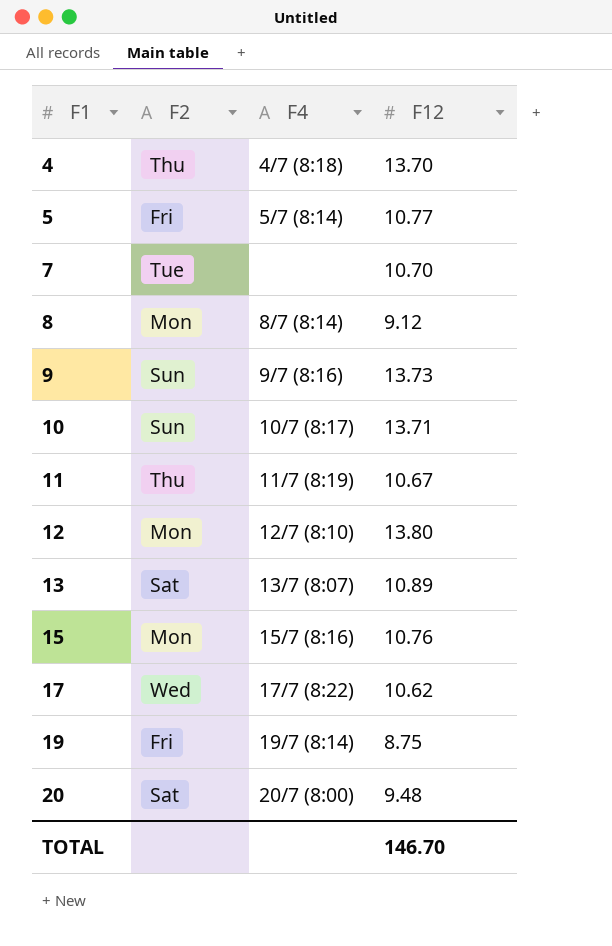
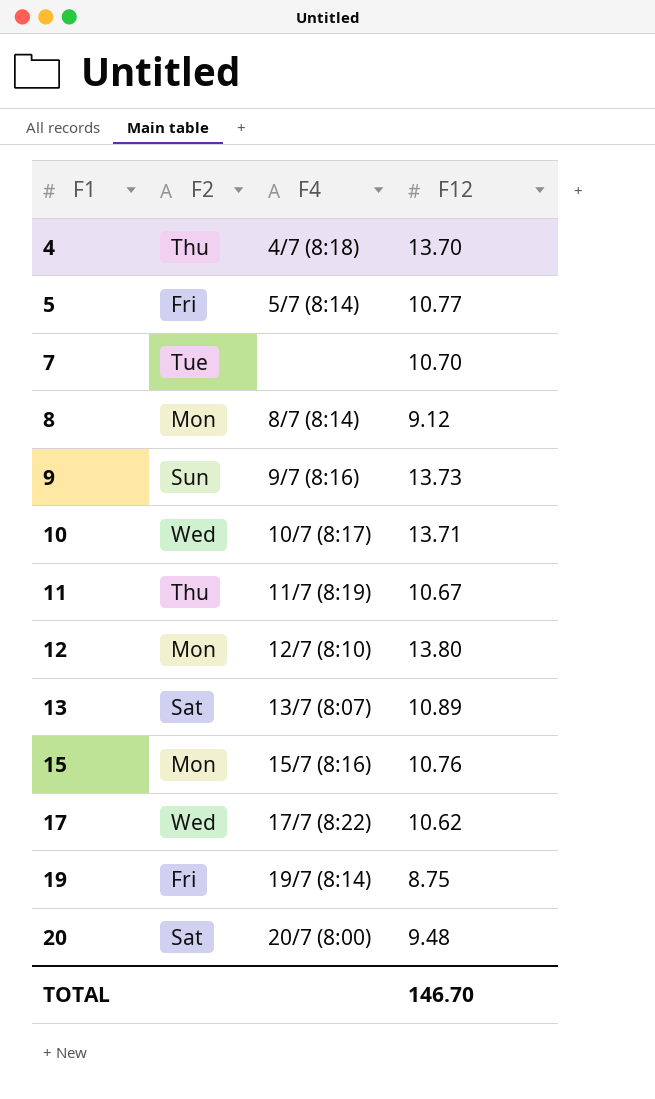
10 | F2: Sun -> Wed

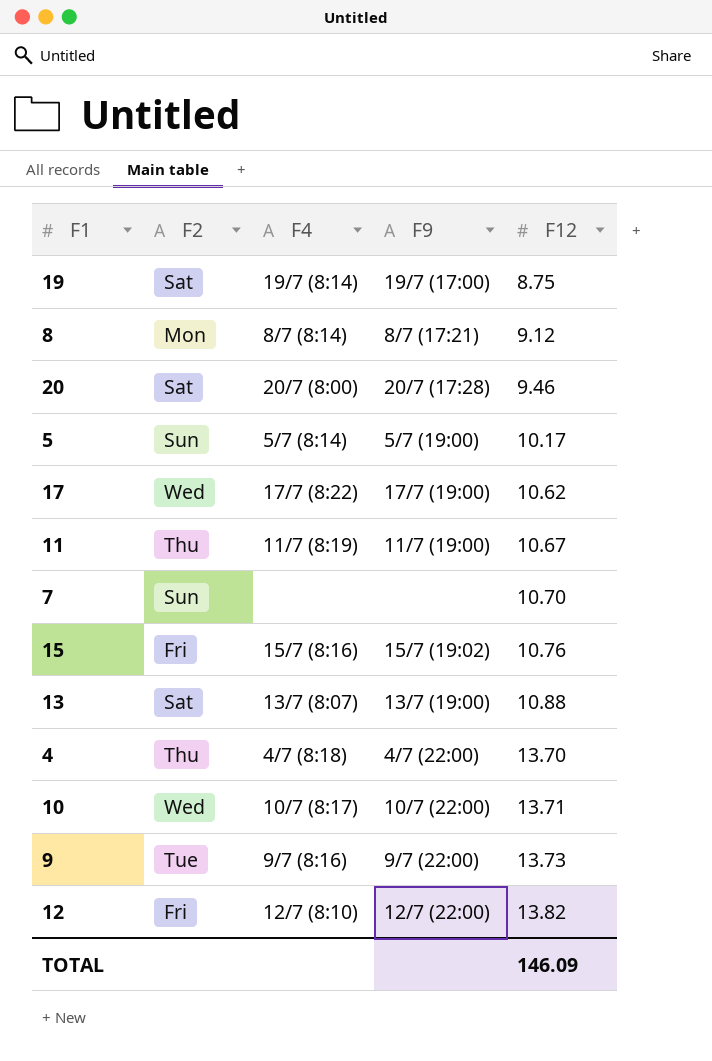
row order: F1 ascending -> F12 ascending
column F9 | position: none -> 4
19 | F2: Fri -> Sat
20 | F12: 9.48 -> 9.46
5 | F2: Fri -> Sun
5 | F12: 10.77 -> 10.17
7 | F2: Tue -> Sun
15 | F2: Mon -> Fri
13 | F12: 10.89 -> 10.88
9 | F2: Sun -> Tue
12 | F2: Mon -> Fri
12 | F12: 13.80 -> 13.82
TOTAL | F12: 146.70 -> 146.09

